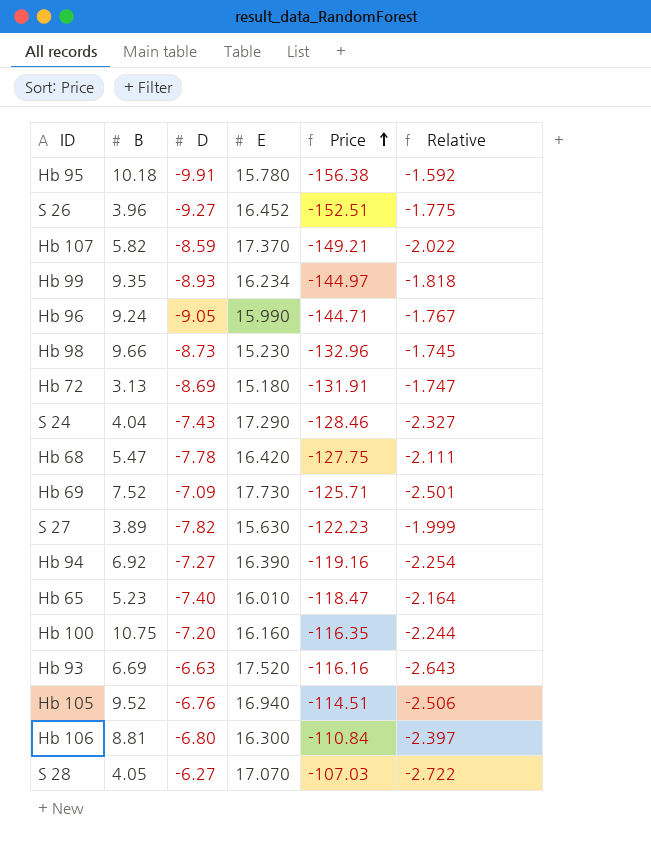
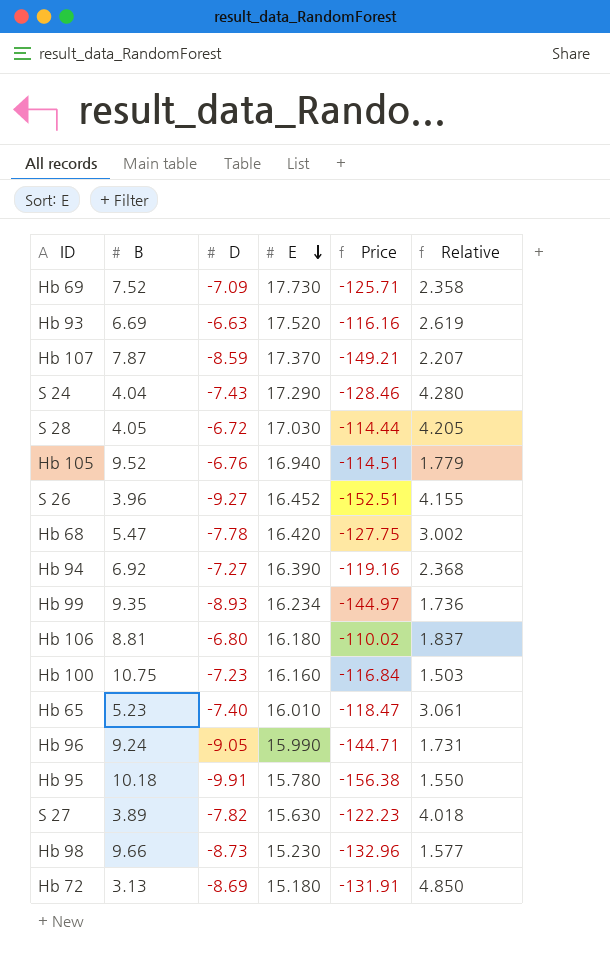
row order: Price ascending -> E descending
column Relative | formula: [E] / [D] -> [E] / [B]
Hb 107 | B: 5.82 -> 7.87
S 28 | D: -6.27 -> -6.72
S 28 | E: 17.070 -> 17.030
S 28 | Price: -107.03 -> -114.44
Hb 106 | E: 16.300 -> 16.180
Hb 106 | Price: -110.84 -> -110.02
Hb 100 | D: -7.20 -> -7.23
Hb 100 | Price: -116.35 -> -116.84

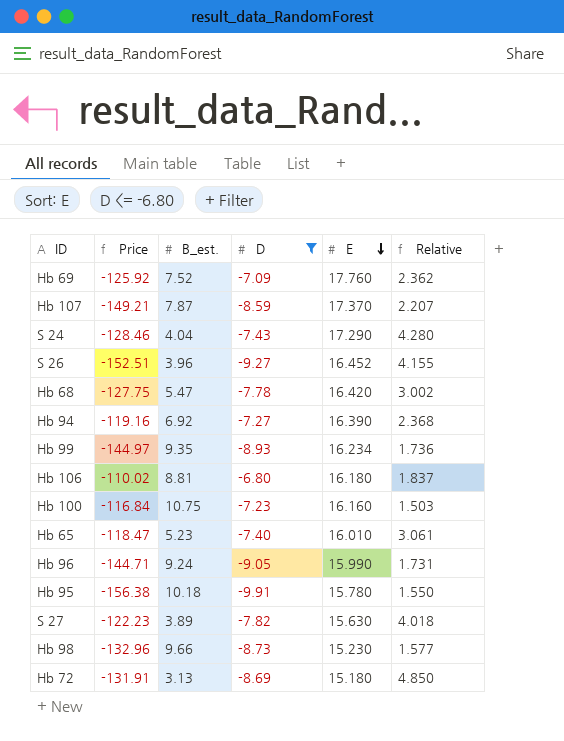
filter: none -> D <= -6.80
column Price | position: 5 -> 2
column name: B -> B_est.
Hb 69 | Price: -125.71 -> -125.92
Hb 69 | E: 17.730 -> 17.760
Hb 69 | Relative: 2.358 -> 2.362

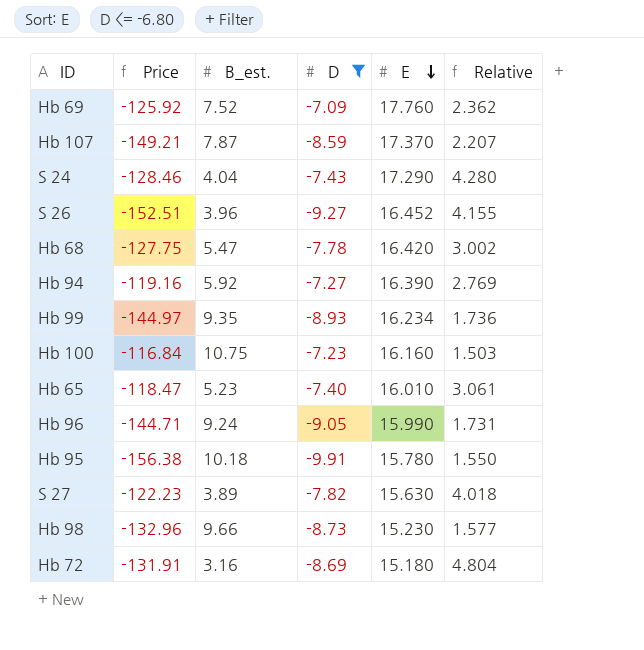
row Hb 106: -110.02 | 8.81 | -6.80 | 16.180 | 1.837 -> none
Hb 94 | B_est.: 6.92 -> 5.92
Hb 94 | Relative: 2.368 -> 2.769
Hb 72 | B_est.: 3.13 -> 3.16
Hb 72 | Relative: 4.850 -> 4.804

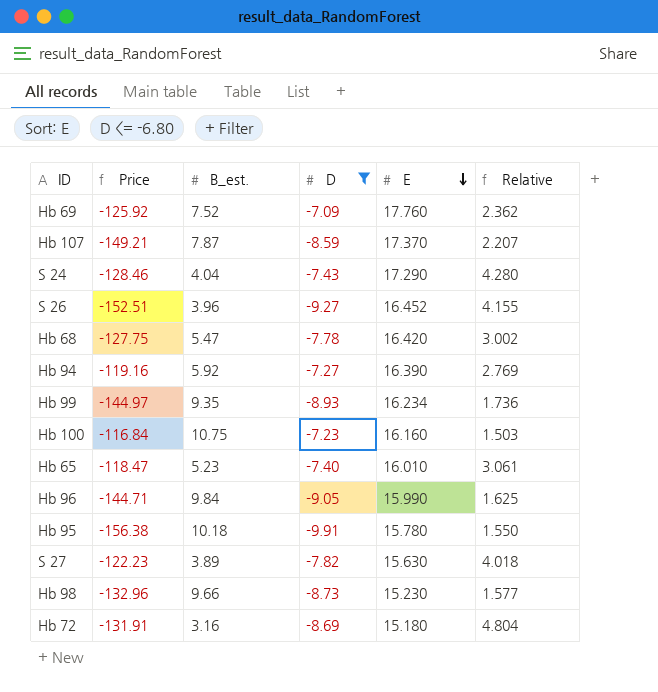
Hb 96 | B_est.: 9.24 -> 9.84
Hb 96 | Relative: 1.731 -> 1.625

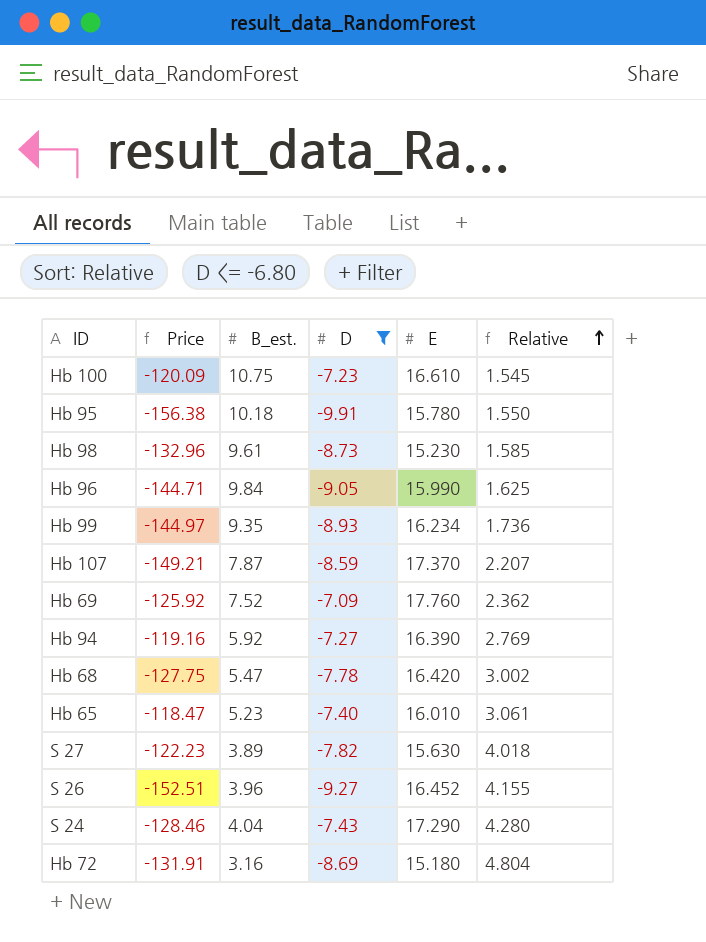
row order: E descending -> Relative ascending
Hb 100 | Price: -116.84 -> -120.09
Hb 100 | E: 16.160 -> 16.610
Hb 100 | Relative: 1.503 -> 1.545
Hb 98 | B_est.: 9.66 -> 9.61
Hb 98 | Relative: 1.577 -> 1.585

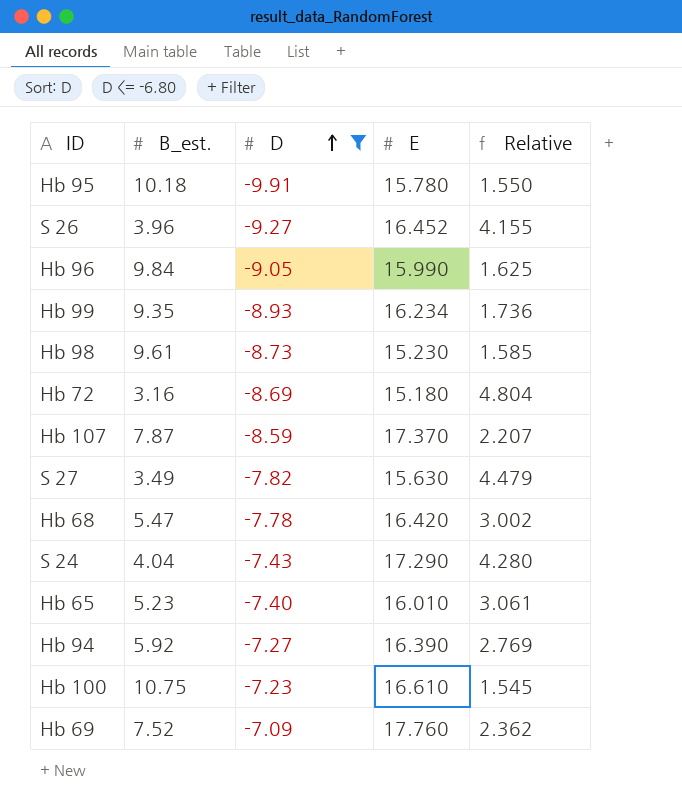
row order: Relative ascending -> D ascending
column Price | formula: [D] * [E] -> none
S 27 | B_est.: 3.89 -> 3.49
S 27 | Relative: 4.018 -> 4.479

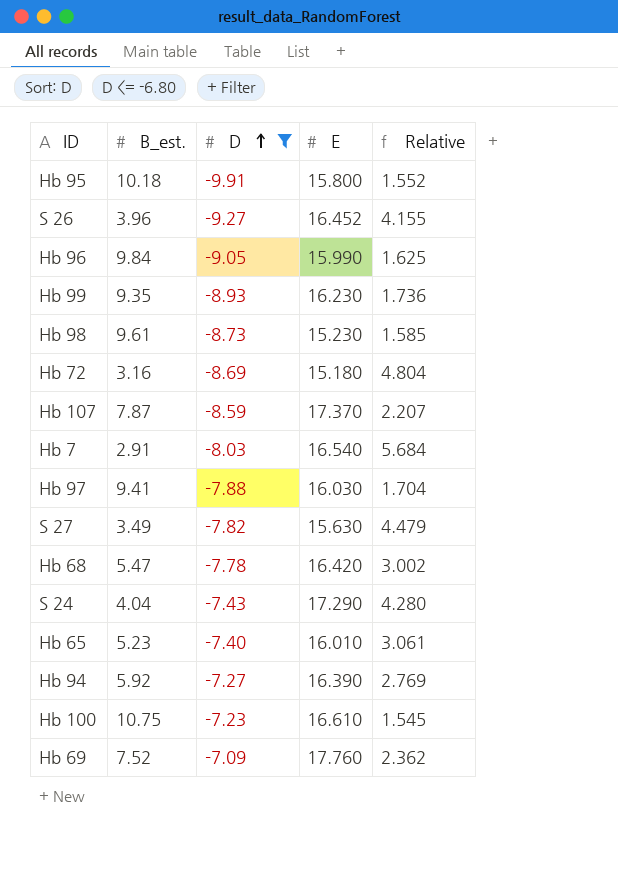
Hb 95 | E: 15.780 -> 15.800
Hb 95 | Relative: 1.550 -> 1.552
Hb 99 | E: 16.234 -> 16.230
row Hb 7: none -> 2.91 | -8.03 | 16.540 | 5.684
row Hb 97: none -> 9.41 | -7.88 | 16.030 | 1.704

